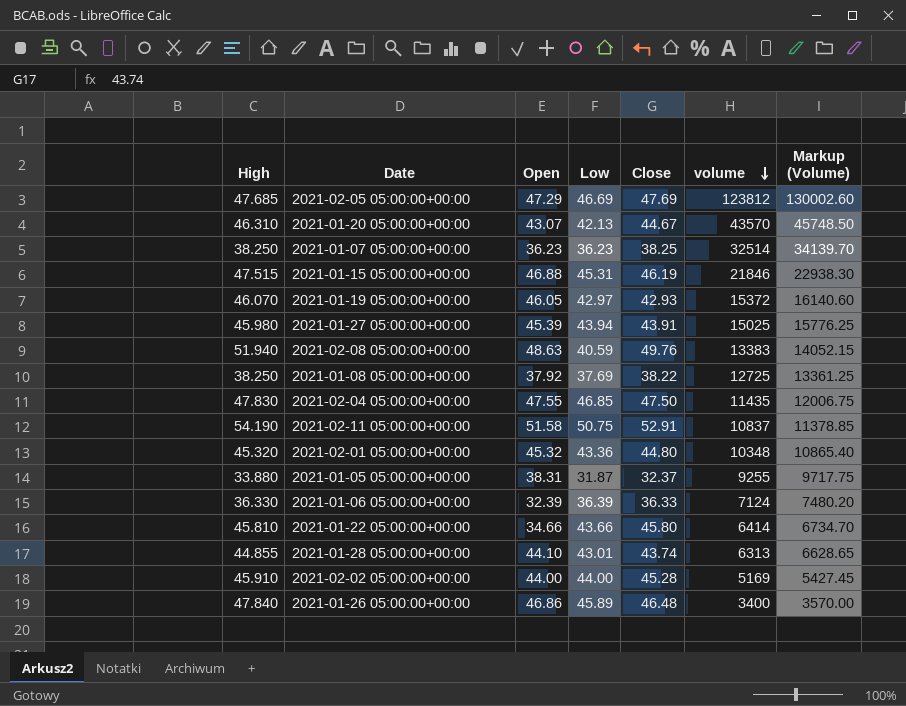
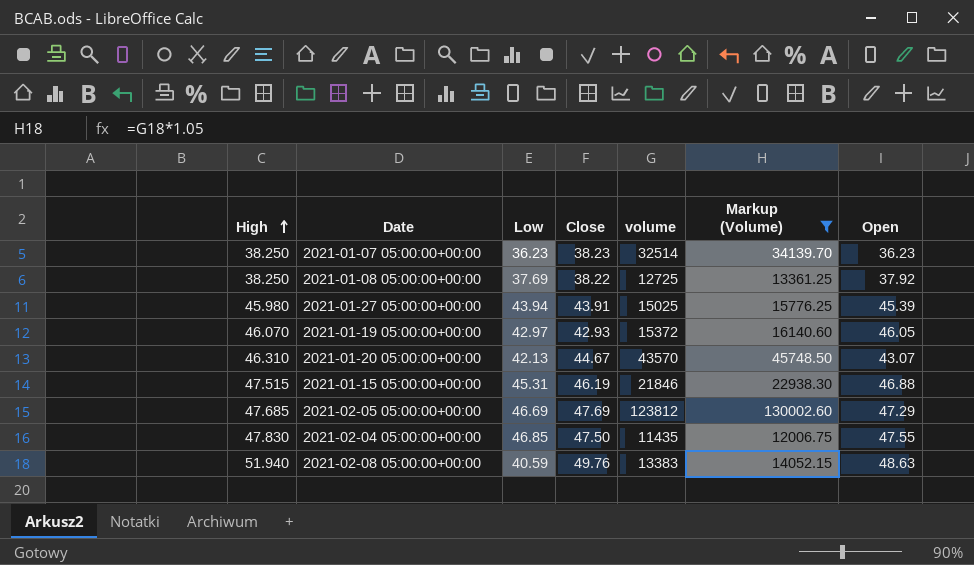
filter: none -> Markup (Volume) >= 12006.75
row order: volume descending -> High ascending
column Open | position: 3 -> 7
2021-01-07 05:00:00+00:00 | Close: 38.25 -> 38.23

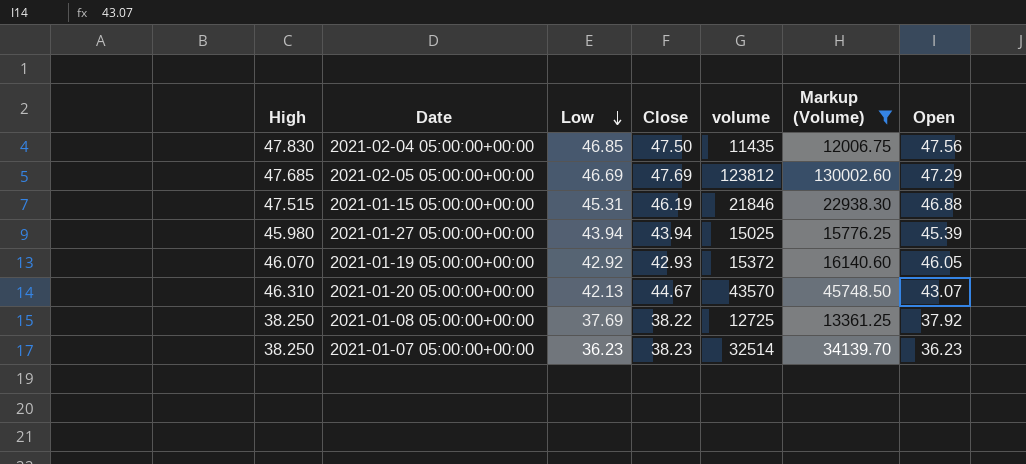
row order: High ascending -> Low descending
row 2021-02-08 05:00:00+00:00: 51.940 | 40.59 | 49.76 | 13383 | 14052.15 | 48.63 -> none
2021-02-04 05:00:00+00:00 | Open: 47.55 -> 47.56
2021-01-27 05:00:00+00:00 | Close: 43.91 -> 43.94
2021-01-19 05:00:00+00:00 | Low: 42.97 -> 42.92

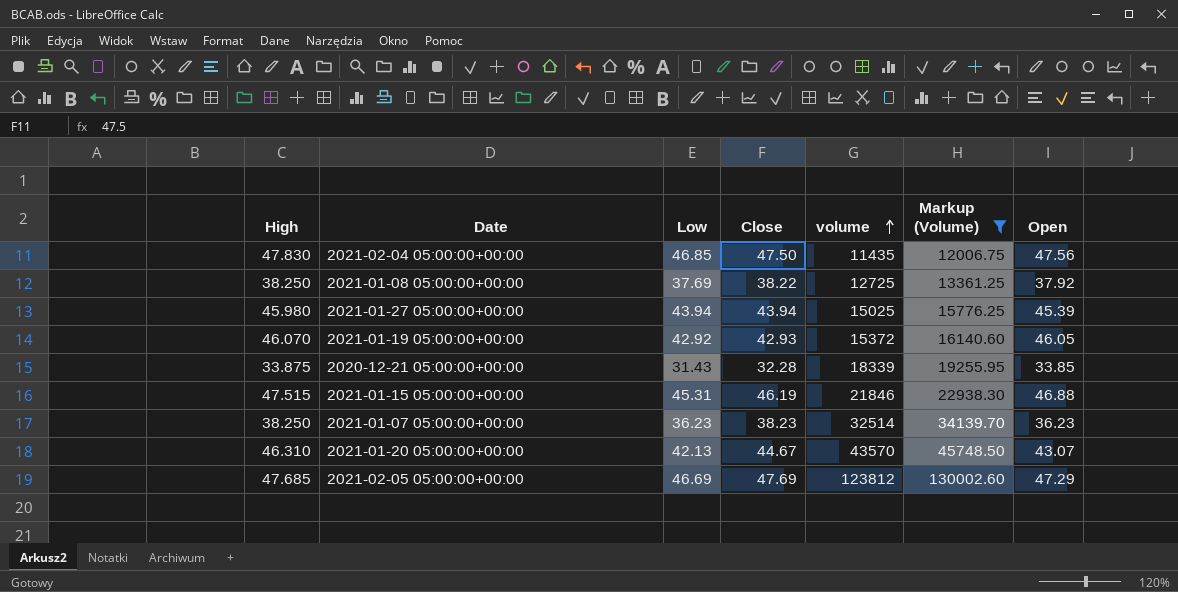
row order: Low descending -> volume ascending
row 2020-12-21 05:00:00+00:00: none -> 33.875 | 31.43 | 32.28 | 18339 | 19255.95 | 33.85

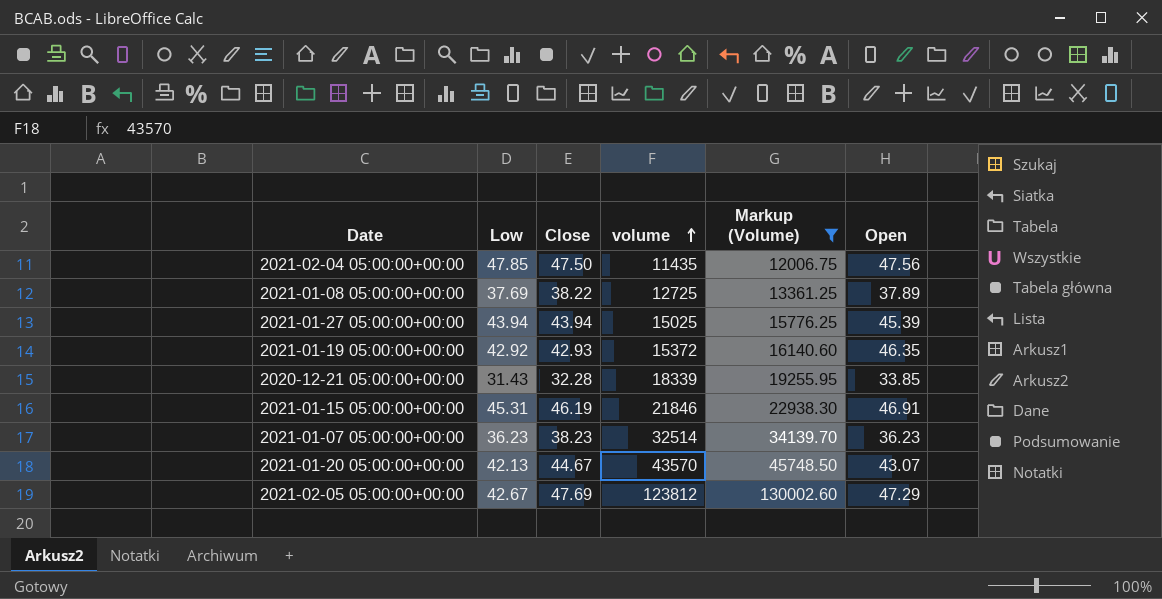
column High | position: 1 -> none
2021-02-04 05:00:00+00:00 | Low: 46.85 -> 47.85
2021-01-08 05:00:00+00:00 | Open: 37.92 -> 37.89
2021-01-19 05:00:00+00:00 | Open: 46.05 -> 46.35
2021-01-15 05:00:00+00:00 | Open: 46.88 -> 46.91
2021-02-05 05:00:00+00:00 | Low: 46.69 -> 42.67

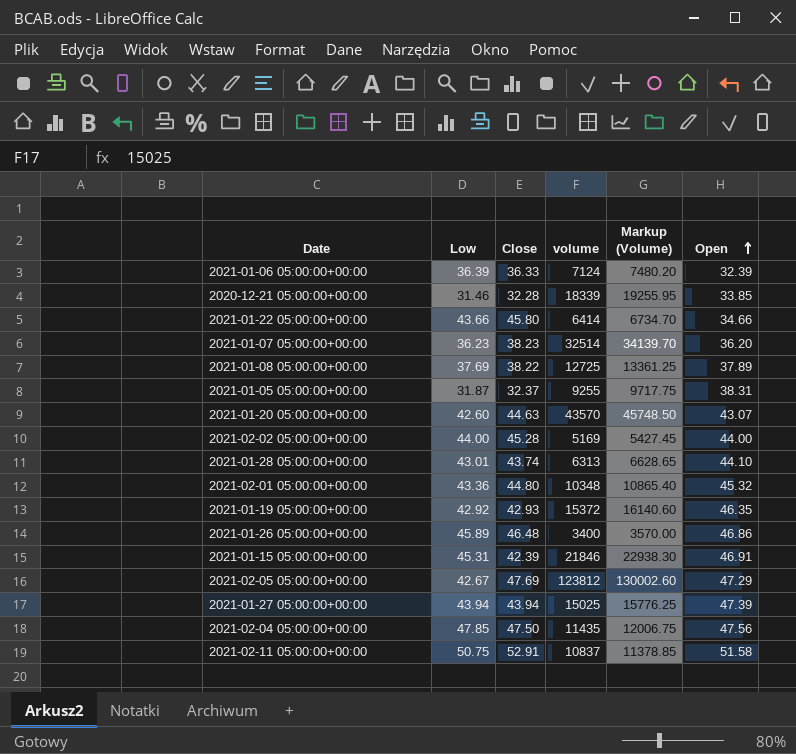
filter: Markup (Volume) >= 12006.75 -> none
row order: volume ascending -> Open ascending
2020-12-21 05:00:00+00:00 | Low: 31.43 -> 31.46
2021-01-07 05:00:00+00:00 | Open: 36.23 -> 36.20
2021-01-20 05:00:00+00:00 | Low: 42.13 -> 42.60
2021-01-20 05:00:00+00:00 | Close: 44.67 -> 44.63
2021-01-15 05:00:00+00:00 | Close: 46.19 -> 42.39
2021-01-27 05:00:00+00:00 | Open: 45.39 -> 47.39

